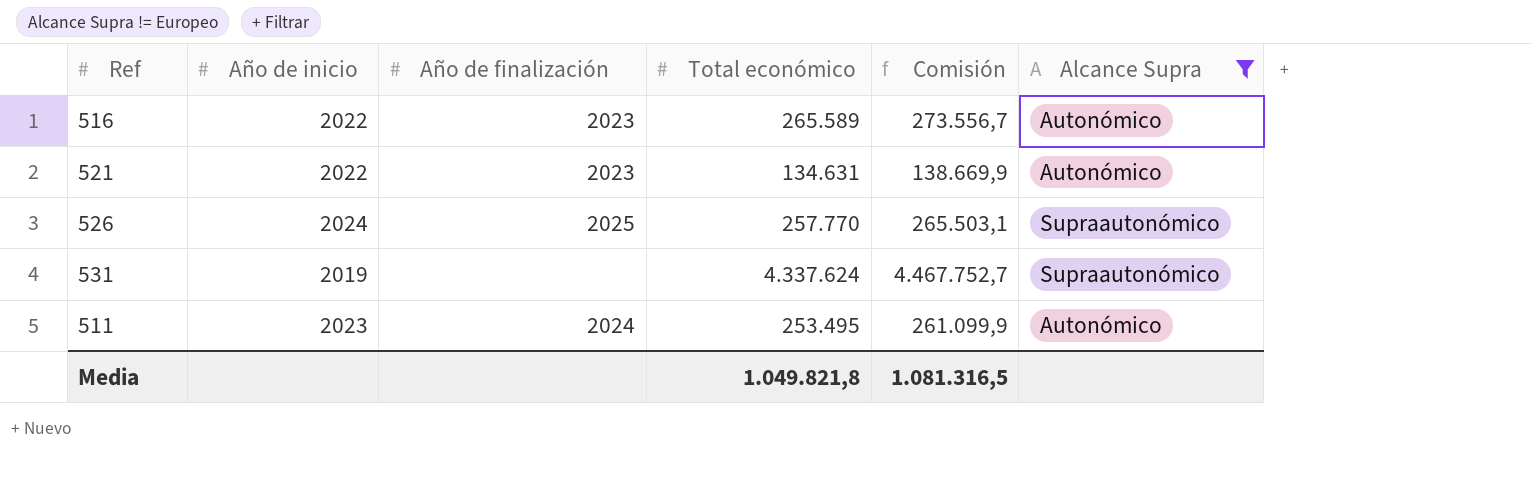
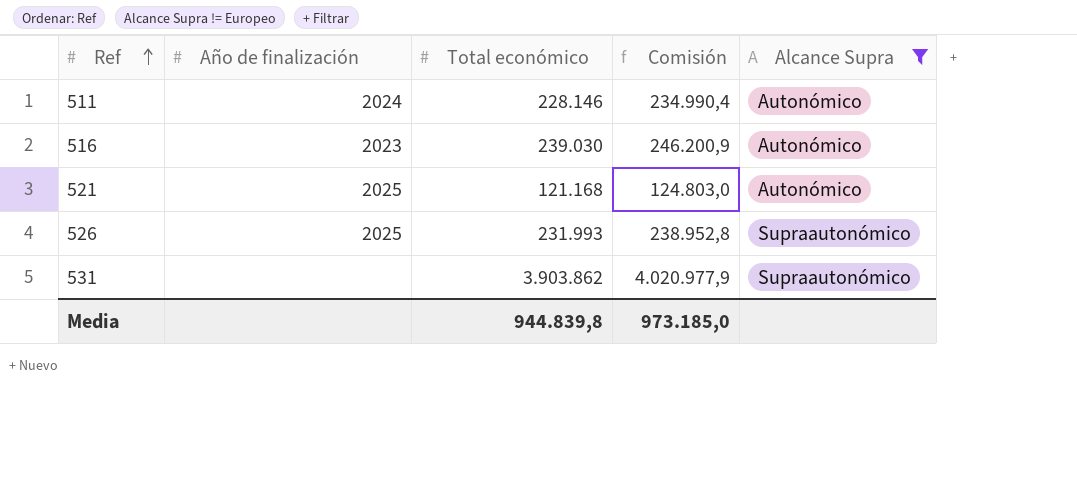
row order: none -> Ref ascending
column Año de inicio | position: 2 -> none
511 | Total económico: 253.495 -> 228.146
511 | Comisión: 261.099,9 -> 234.990,4
516 | Total económico: 265.589 -> 239.030
516 | Comisión: 273.556,7 -> 246.200,9
521 | Año de finalización: 2023 -> 2025
521 | Total económico: 134.631 -> 121.168
521 | Comisión: 138.669,9 -> 124.803,0
526 | Total económico: 257.770 -> 231.993
526 | Comisión: 265.503,1 -> 238.952,8
531 | Total económico: 4.337.624 -> 3.903.862
531 | Comisión: 4.467.752,7 -> 4.020.977,9
Media | Total económico: 1.049.821,8 -> 944.839,8
Media | Comisión: 1.081.316,5 -> 973.185,0

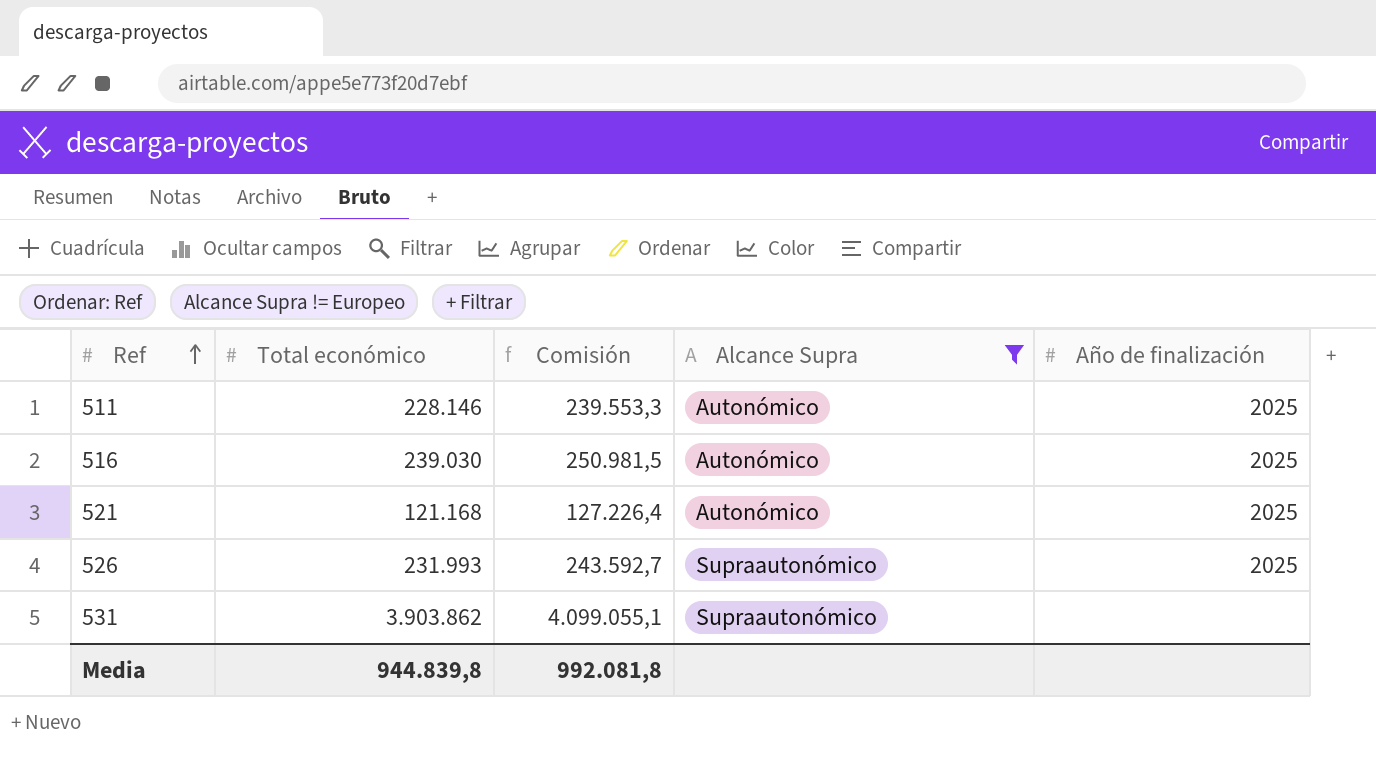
column Comisión | formula: [Total económico] * 1,03 -> [Total económico] * 1,05
column Año de finalización | position: 2 -> 5
511 | Año de finalización: 2024 -> 2025
516 | Año de finalización: 2023 -> 2025
Media | Comisión: 973.185,0 -> 992.081,8

